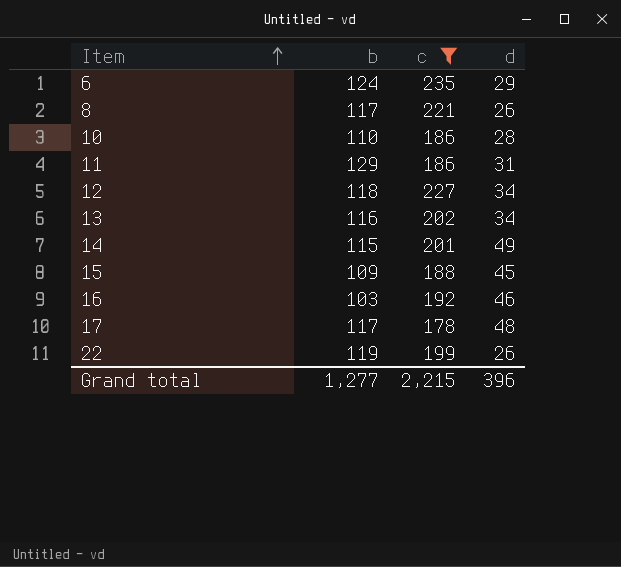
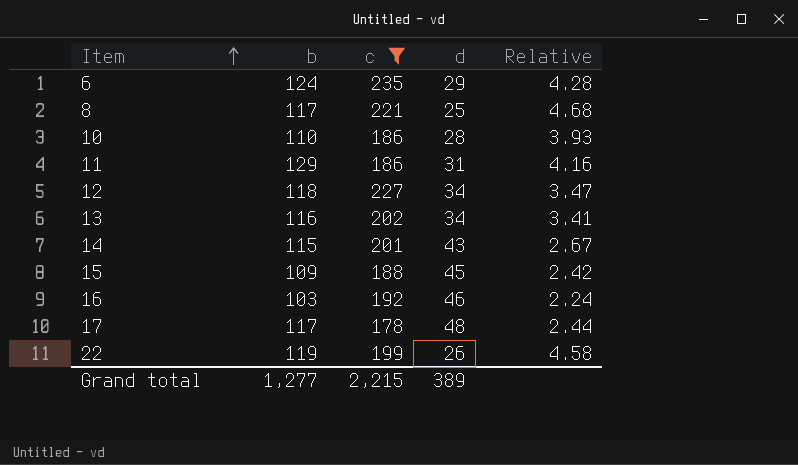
column Relative | formula: none -> [b] / [d]
8 | d: 26 -> 25
14 | d: 49 -> 43
Grand total | d: 396 -> 389

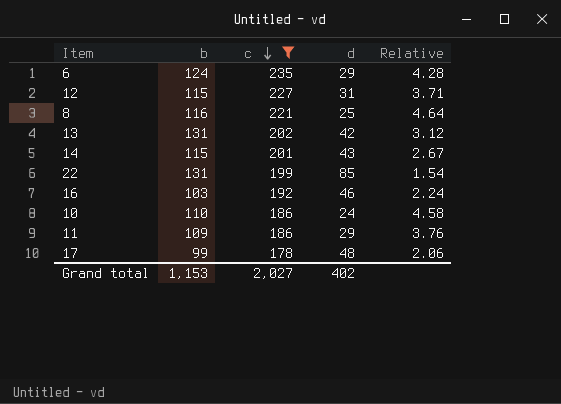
row order: Item ascending -> c descending
row 15: 109 | 188 | 45 | 2.42 -> none
12 | b: 118 -> 115
12 | d: 34 -> 31
12 | Relative: 3.47 -> 3.71
8 | b: 117 -> 116
8 | Relative: 4.68 -> 4.64
13 | b: 116 -> 131
13 | d: 34 -> 42
13 | Relative: 3.41 -> 3.12
22 | b: 119 -> 131
22 | d: 26 -> 85
22 | Relative: 4.58 -> 1.54
10 | d: 28 -> 24
10 | Relative: 3.93 -> 4.58
11 | b: 129 -> 109
11 | d: 31 -> 29
11 | Relative: 4.16 -> 3.76
17 | b: 117 -> 99
17 | Relative: 2.44 -> 2.06
Grand total | b: 1,277 -> 1,153
Grand total | c: 2,215 -> 2,027
Grand total | d: 389 -> 402

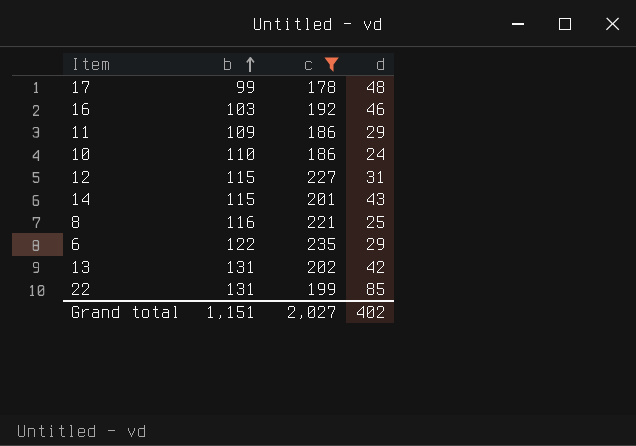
row order: c descending -> b ascending
column Relative | formula: [b] / [d] -> none
6 | b: 124 -> 122
Grand total | b: 1,153 -> 1,151

